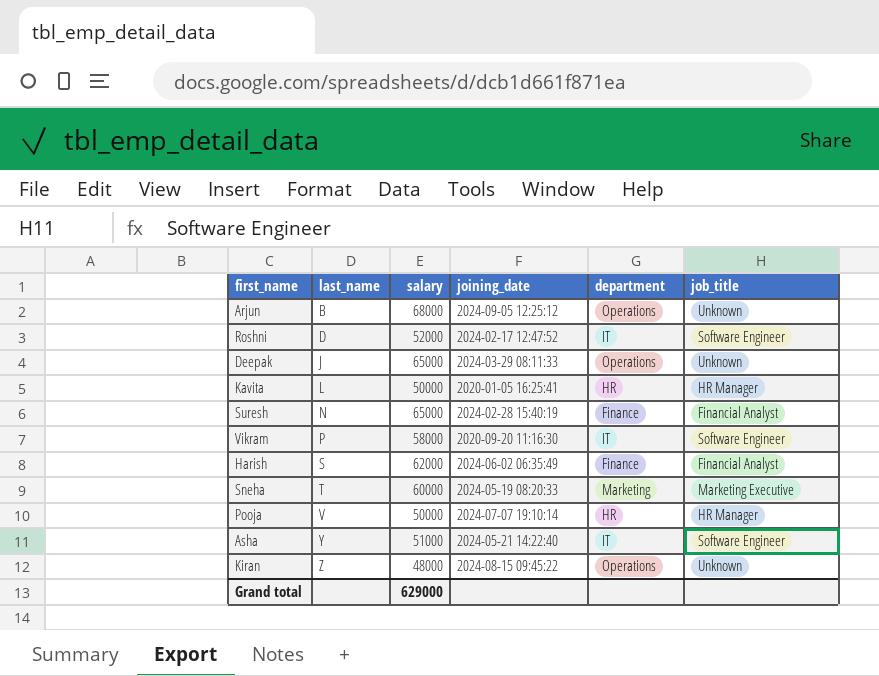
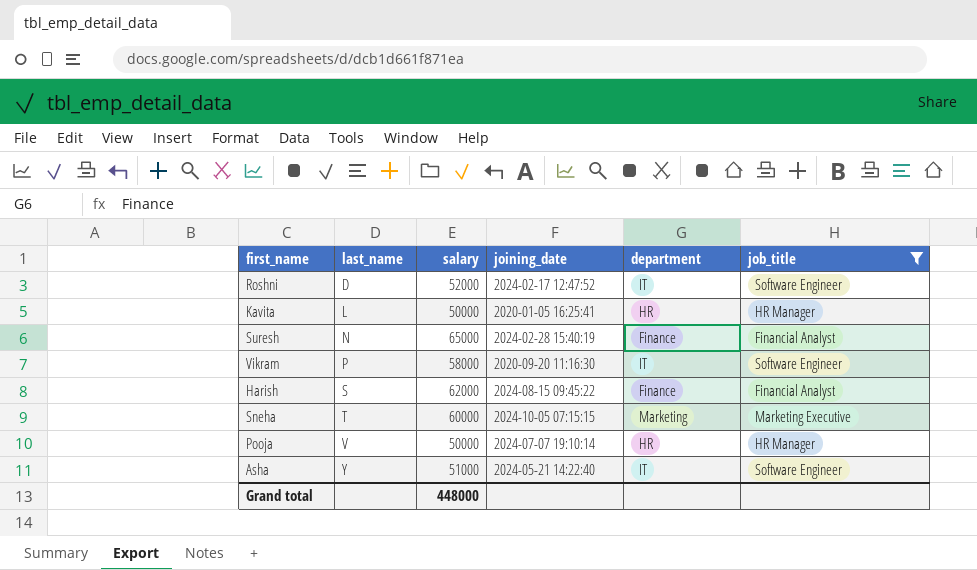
filter: none -> job_title != Unknown
Harish | joining_date: 2024-06-02 06:35:49 -> 2024-08-15 09:45:22
Sneha | joining_date: 2024-05-19 08:20:33 -> 2024-10-05 07:15:15
Grand total | salary: 629000 -> 448000

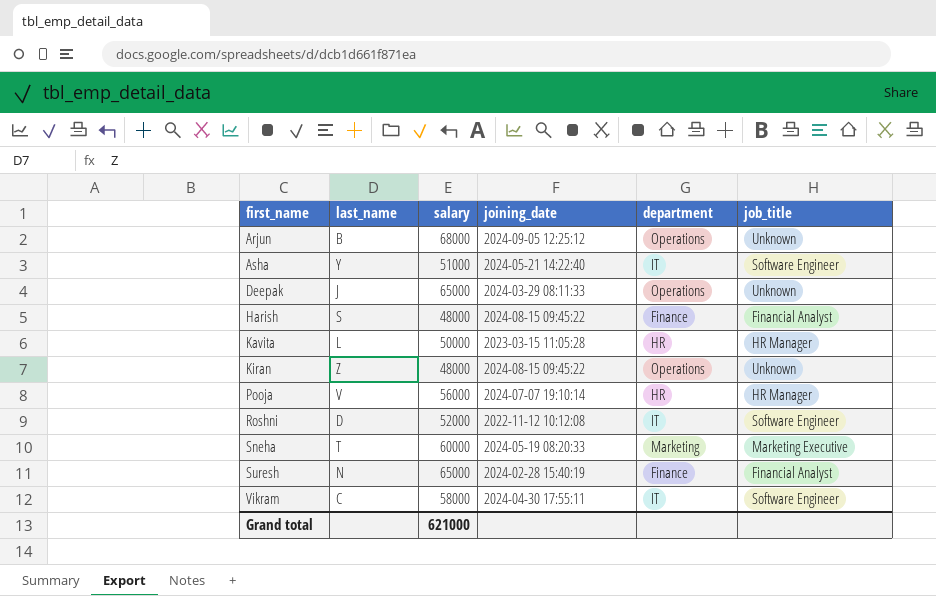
filter: job_title != Unknown -> none
row order: last_name ascending -> first_name ascending
Harish | salary: 62000 -> 48000
Kavita | joining_date: 2020-01-05 16:25:41 -> 2023-03-15 11:05:28
Pooja | salary: 50000 -> 56000
Roshni | joining_date: 2024-02-17 12:47:52 -> 2022-11-12 10:12:08
Sneha | joining_date: 2024-10-05 07:15:15 -> 2024-05-19 08:20:33
Vikram | last_name: P -> C
Vikram | joining_date: 2020-09-20 11:16:30 -> 2024-04-30 17:55:11
Grand total | salary: 448000 -> 621000

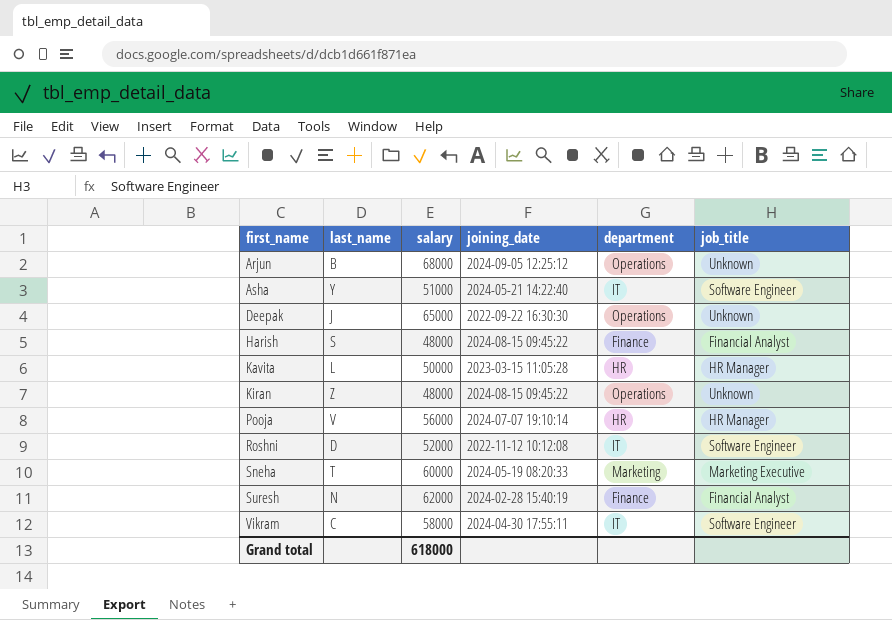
Deepak | joining_date: 2024-03-29 08:11:33 -> 2022-09-22 16:30:30
Suresh | salary: 65000 -> 62000
Grand total | salary: 621000 -> 618000

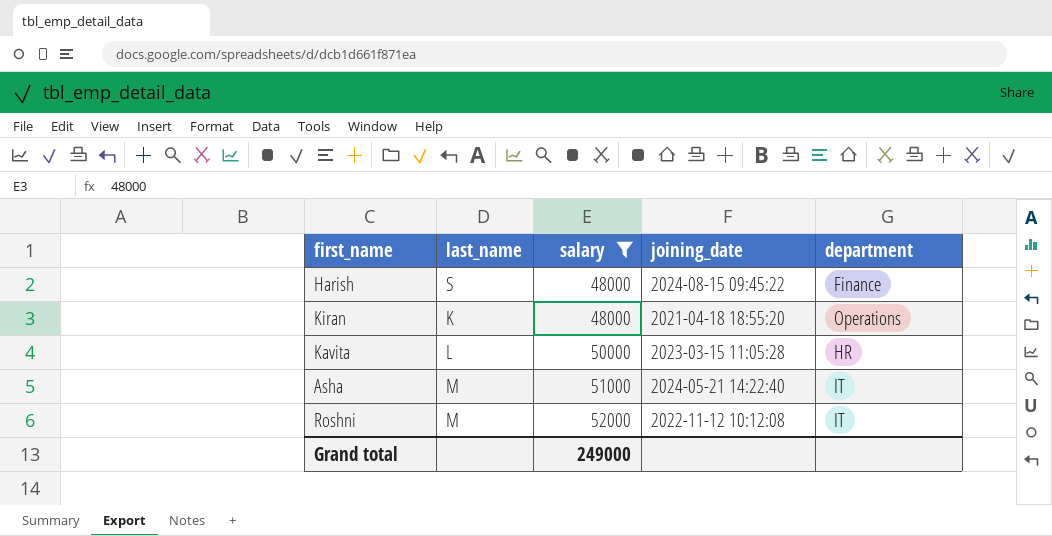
filter: none -> salary <= 52000
row order: first_name ascending -> salary ascending
column job_title | position: 6 -> none
Kiran | last_name: Z -> K
Kiran | joining_date: 2024-08-15 09:45:22 -> 2021-04-18 18:55:20
Asha | last_name: Y -> M
Roshni | last_name: D -> M
Grand total | salary: 618000 -> 249000

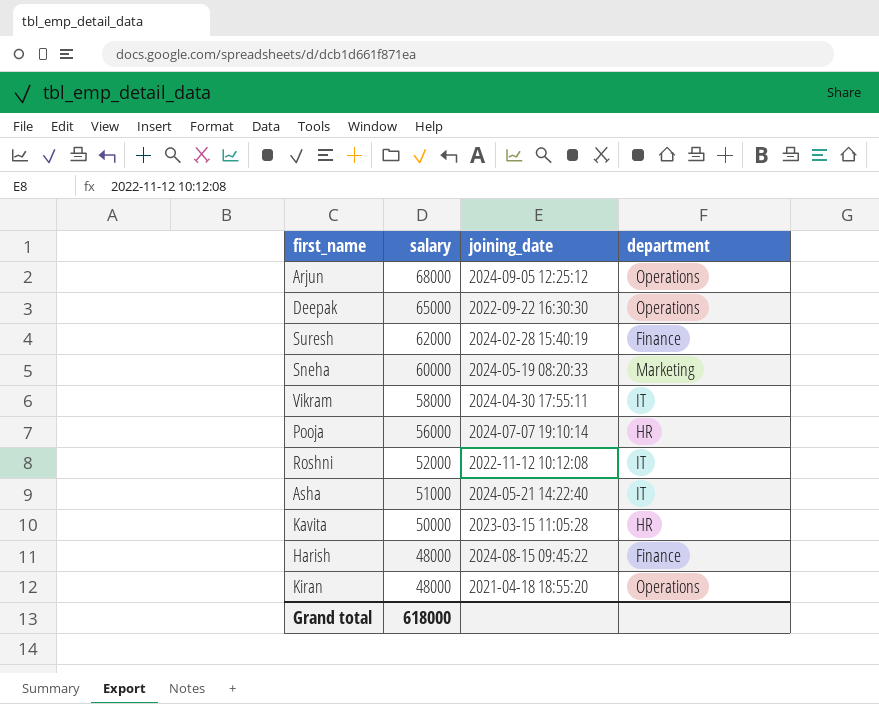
filter: salary <= 52000 -> none
row order: salary ascending -> salary descending
column last_name | position: 2 -> none
Grand total | salary: 249000 -> 618000

